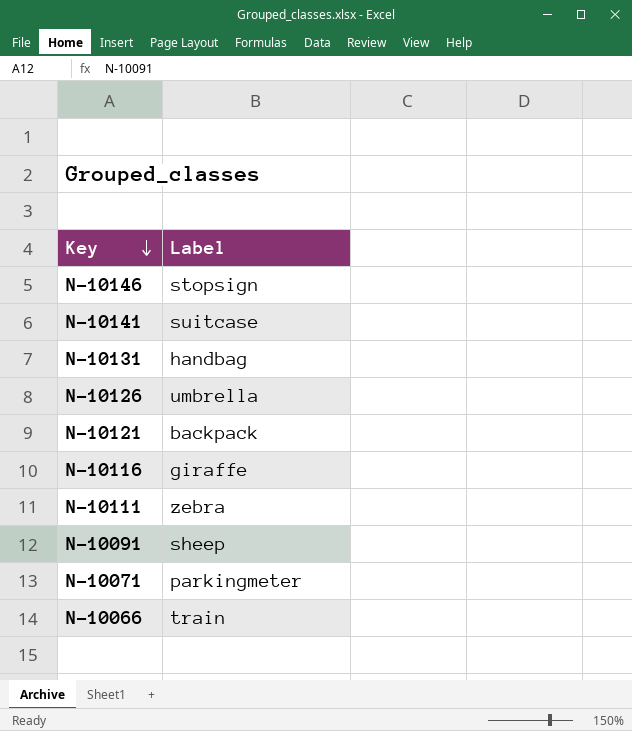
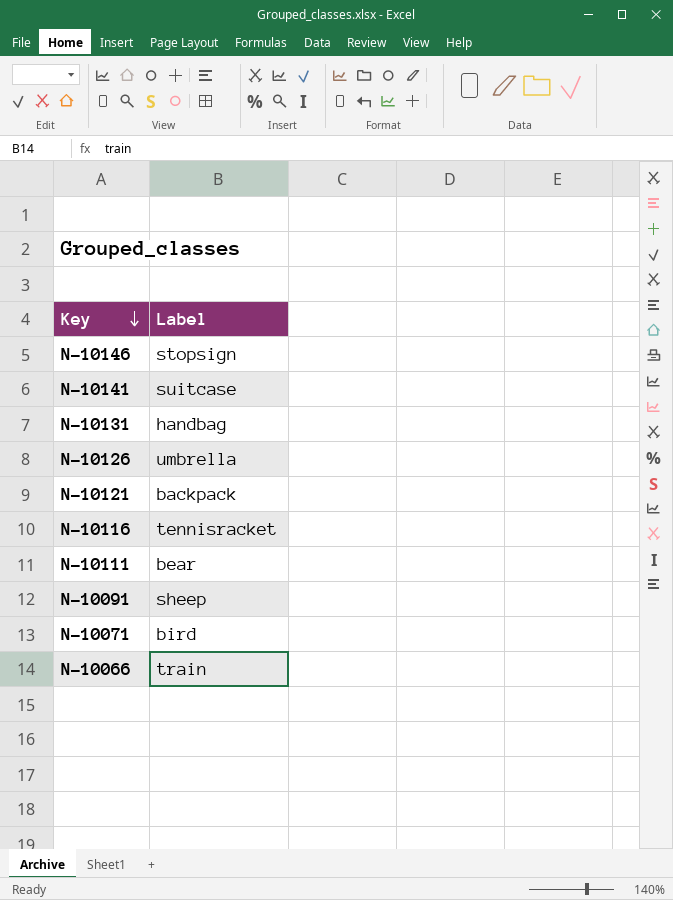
N-10116 | Label: giraffe -> tennisracket
N-10111 | Label: zebra -> bear
N-10071 | Label: parkingmeter -> bird

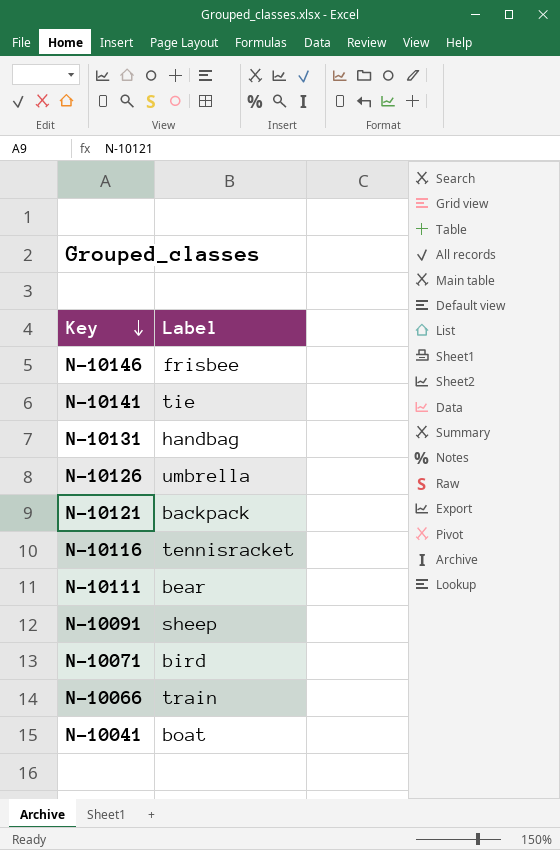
N-10146 | Label: stopsign -> frisbee
N-10141 | Label: suitcase -> tie
row N-10041: none -> boat

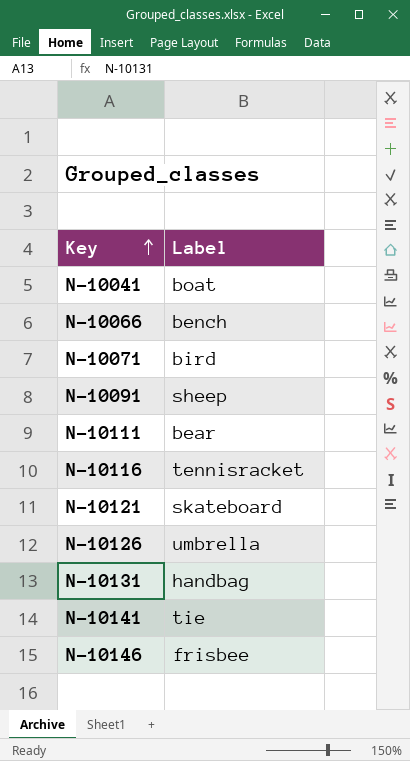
row order: Key descending -> Key ascending
N-10066 | Label: train -> bench
N-10121 | Label: backpack -> skateboard

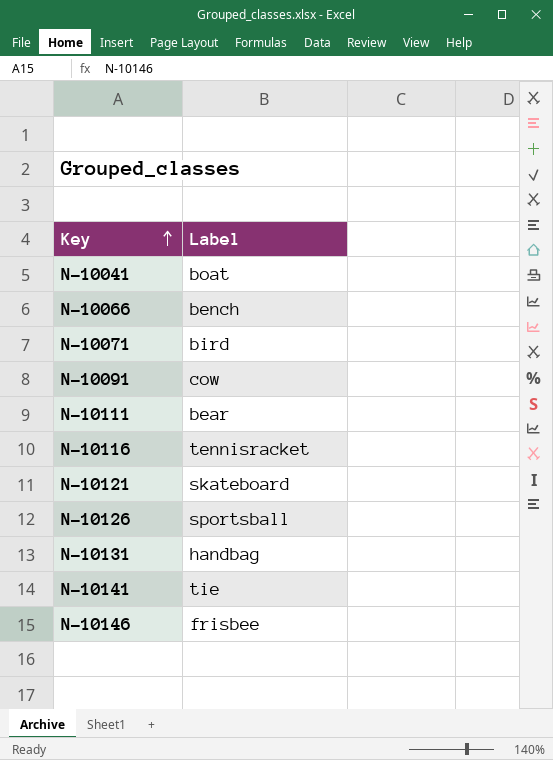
N-10091 | Label: sheep -> cow
N-10126 | Label: umbrella -> sportsball

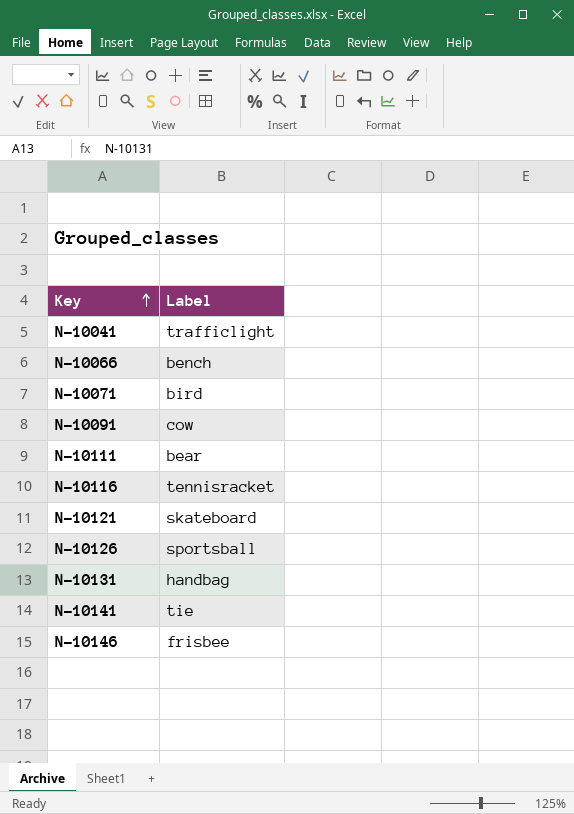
N-10041 | Label: boat -> trafficlight

